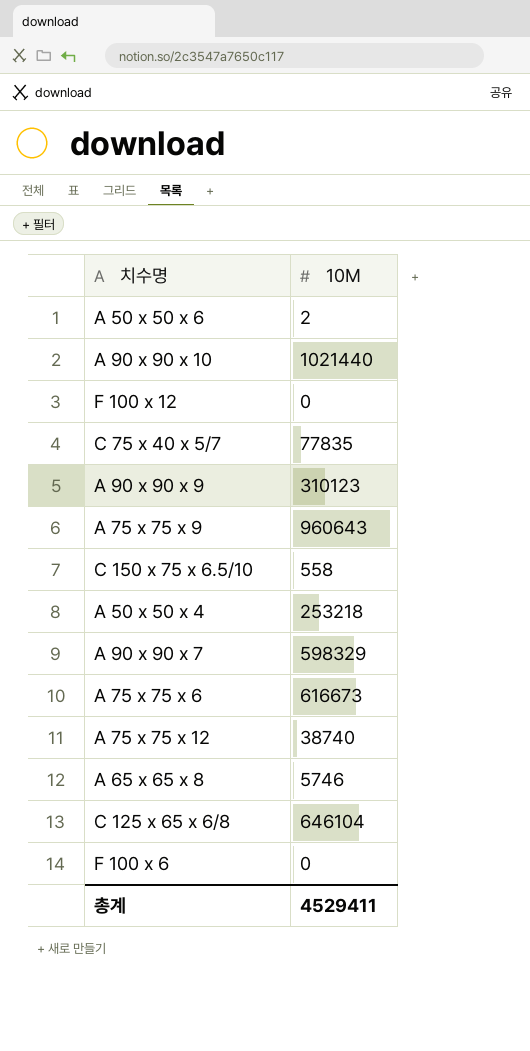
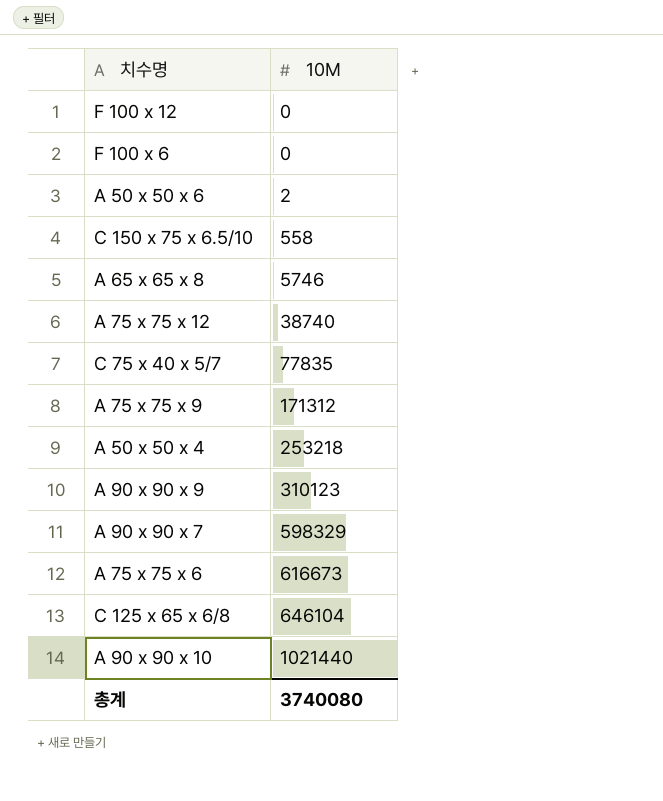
row order: none -> 10M ascending
A 75 x 75 x 9 | 10M: 960643 -> 171312
총계 | 10M: 4529411 -> 3740080

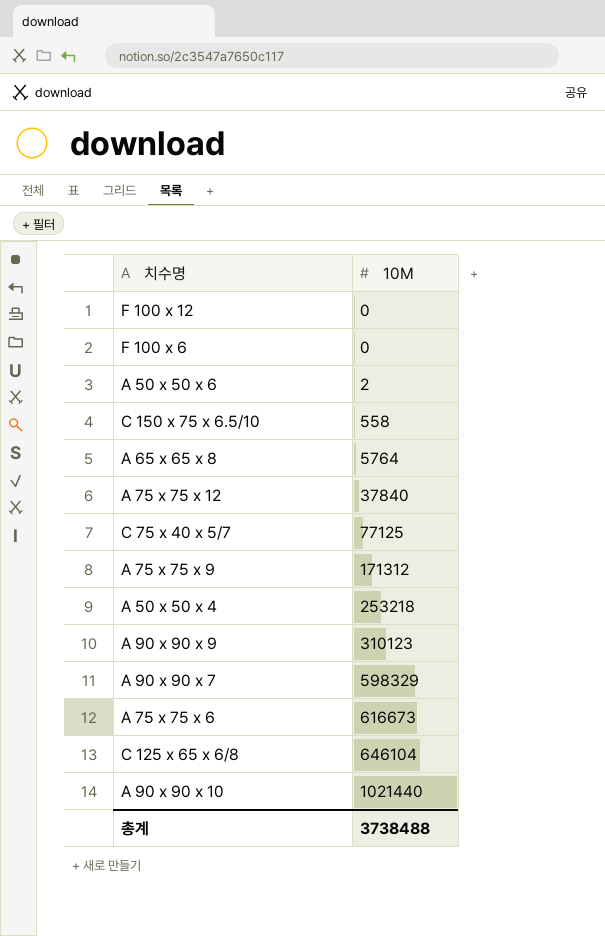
A 65 x 65 x 8 | 10M: 5746 -> 5764
A 75 x 75 x 12 | 10M: 38740 -> 37840
C 75 x 40 x 5/7 | 10M: 77835 -> 77125
총계 | 10M: 3740080 -> 3738488

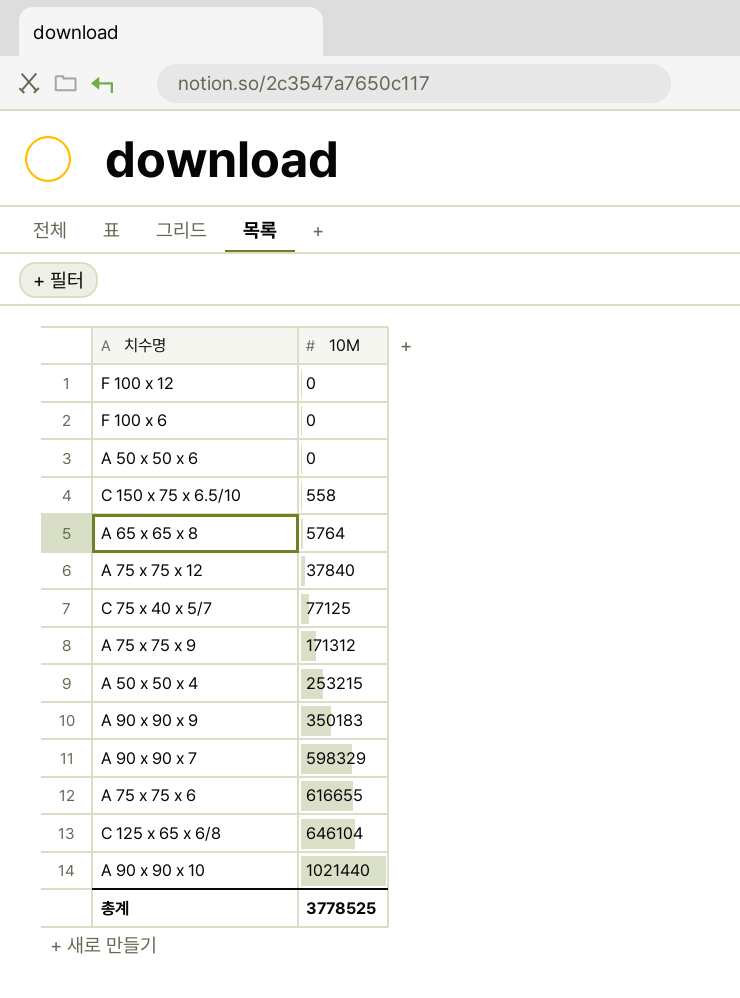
A 50 x 50 x 6 | 10M: 2 -> 0
A 50 x 50 x 4 | 10M: 253218 -> 253215
A 90 x 90 x 9 | 10M: 310123 -> 350183
A 75 x 75 x 6 | 10M: 616673 -> 616655
총계 | 10M: 3738488 -> 3778525

